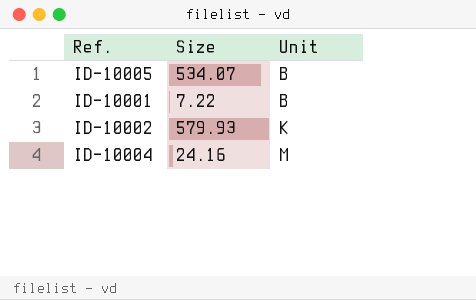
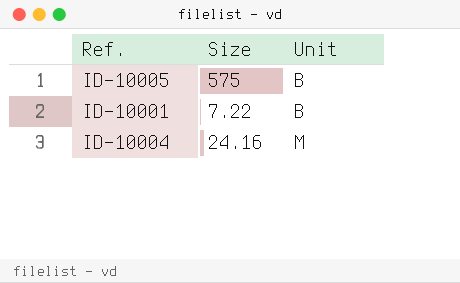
row ID-10002: 579.93 | K -> none
ID-10005 | Size: 534.07 -> 575

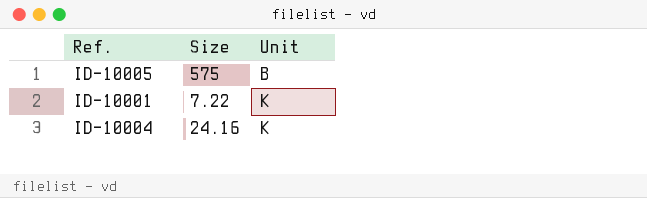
ID-10001 | Unit: B -> K
ID-10004 | Unit: M -> K

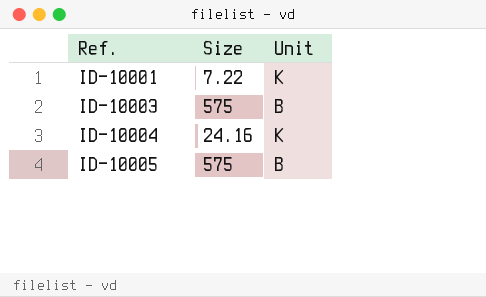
row order: Unit ascending -> Ref. ascending
row ID-10003: none -> 575 | B

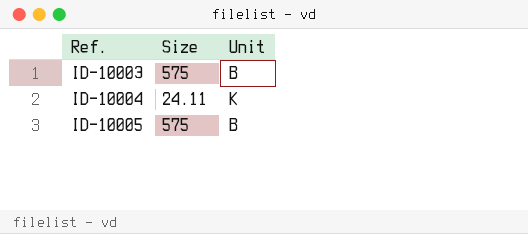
row ID-10001: 7.22 | K -> none
ID-10004 | Size: 24.16 -> 24.11

